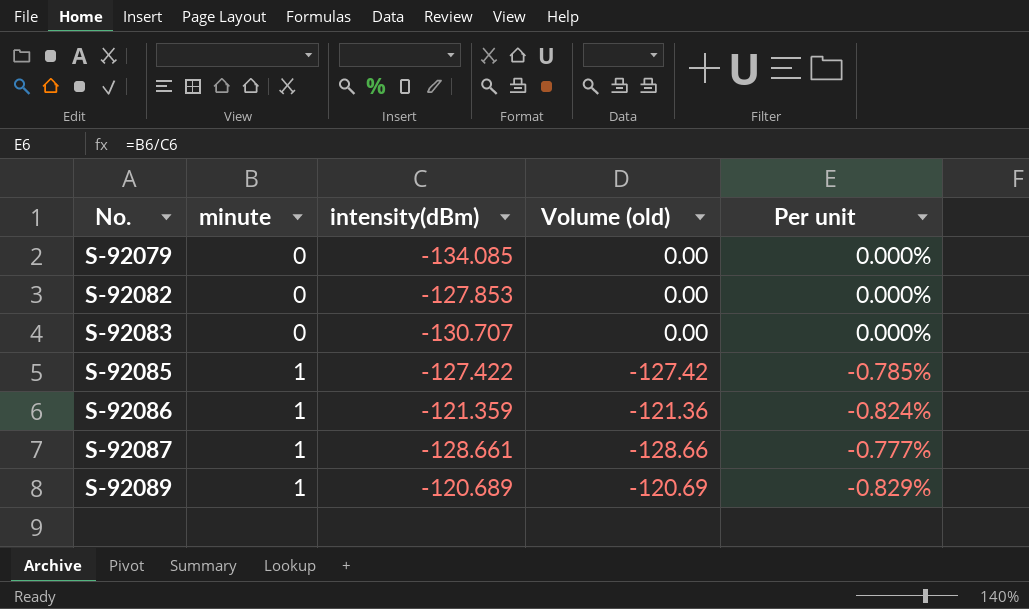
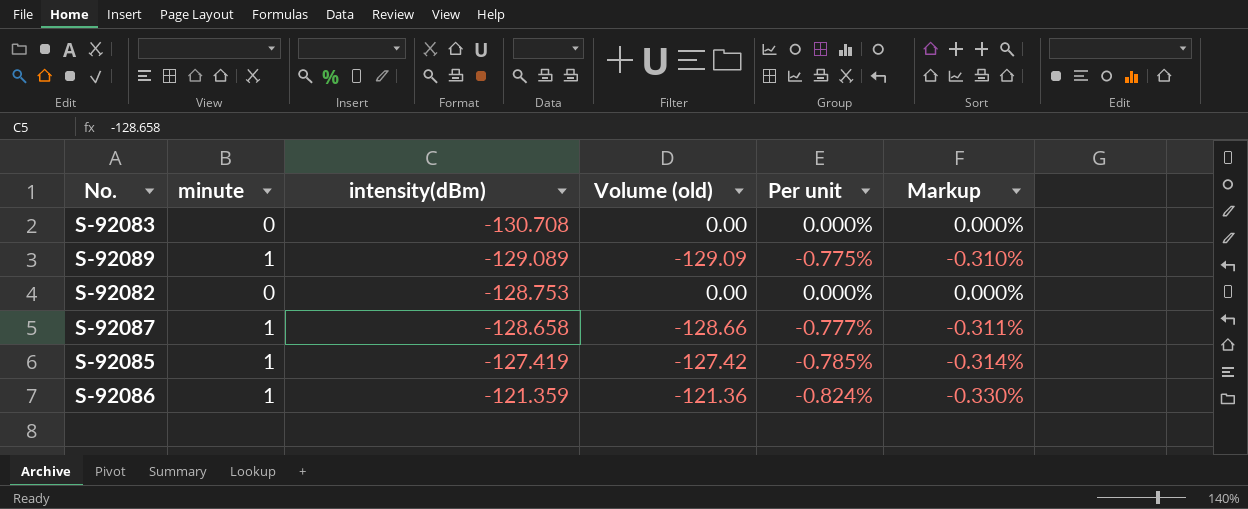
row order: No. ascending -> intensity(dBm) ascending
column Markup | formula: none -> [Per unit] * 0.4
row S-92079: 0 | -134.085 | 0.00 | 0.000% -> none
S-92083 | intensity(dBm): -130.707 -> -130.708
S-92089 | intensity(dBm): -120.689 -> -129.089
S-92089 | Volume (old): -120.69 -> -129.09
S-92089 | Per unit: -0.829% -> -0.775%
S-92082 | intensity(dBm): -127.853 -> -128.753
S-92087 | intensity(dBm): -128.661 -> -128.658
S-92085 | intensity(dBm): -127.422 -> -127.419

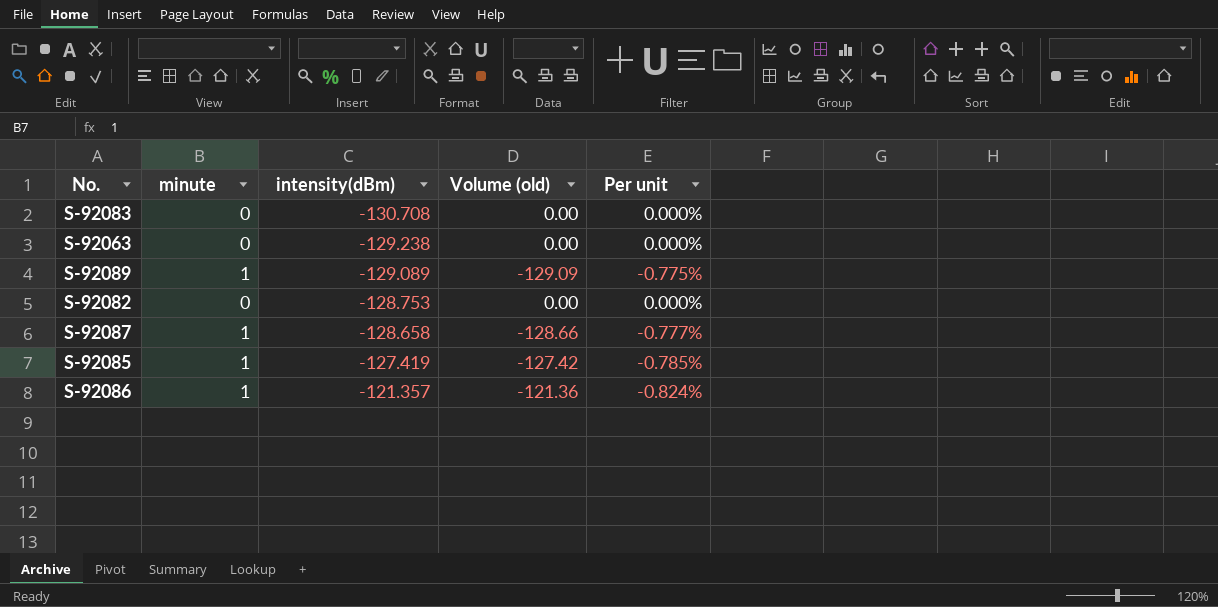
column Markup | formula: [Per unit] * 0.4 -> none
row S-92063: none -> 0 | -129.238 | 0.00 | 0.000%
S-92086 | intensity(dBm): -121.359 -> -121.357

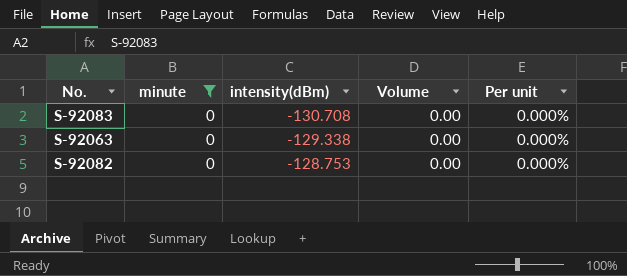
filter: none -> minute = 0
column name: Volume (old) -> Volume
S-92063 | intensity(dBm): -129.238 -> -129.338

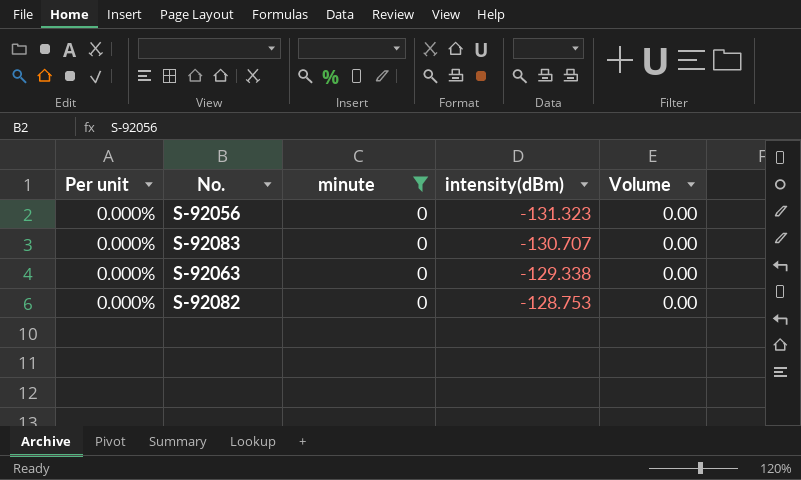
column Per unit | position: 5 -> 1
row S-92056: none -> 0.000% | 0 | -131.323 | 0.00
S-92083 | intensity(dBm): -130.708 -> -130.707

